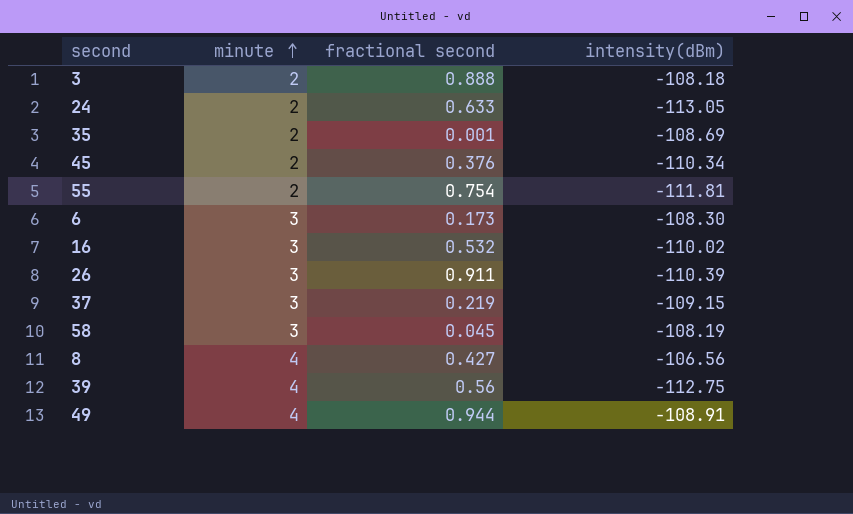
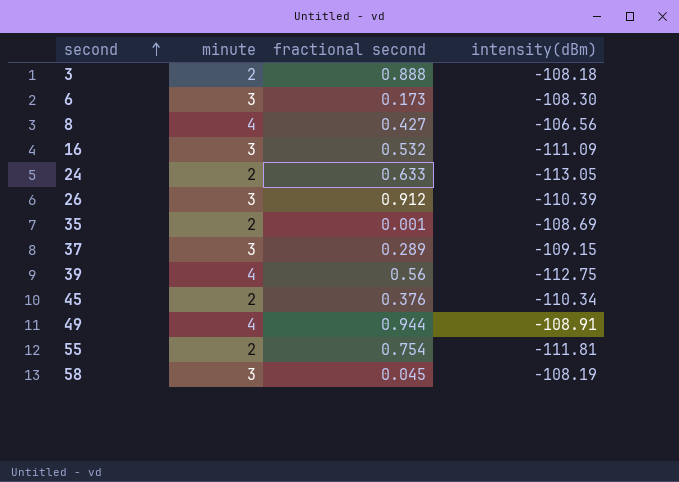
row order: minute ascending -> second ascending
16 | intensity(dBm): -110.02 -> -111.09
26 | fractional second: 0.911 -> 0.912
37 | fractional second: 0.219 -> 0.289

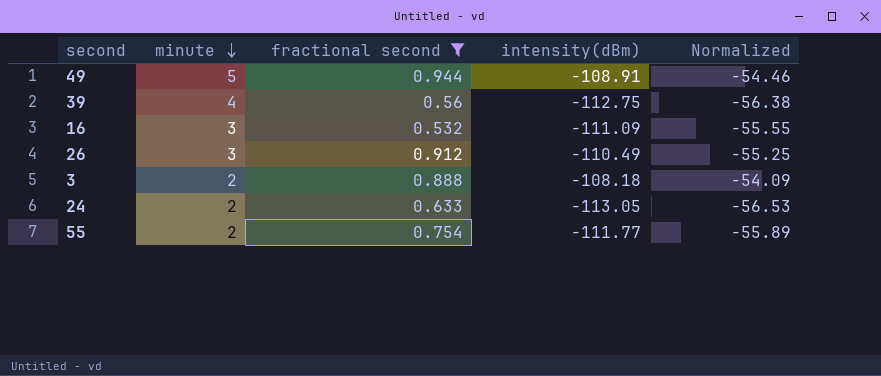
filter: none -> fractional second >= 0.532
row order: second ascending -> minute descending
column Normalized | formula: none -> [intensity(dBm)] * 0.5
49 | minute: 4 -> 5
26 | intensity(dBm): -110.39 -> -110.49
55 | intensity(dBm): -111.81 -> -111.77

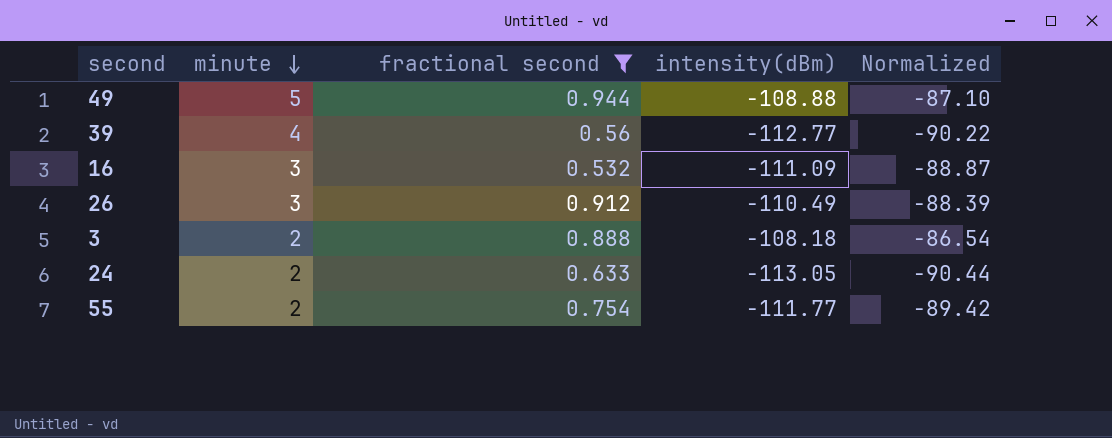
column Normalized | formula: [intensity(dBm)] * 0.5 -> [intensity(dBm)] * 0.8
49 | intensity(dBm): -108.91 -> -108.88
39 | intensity(dBm): -112.75 -> -112.77

